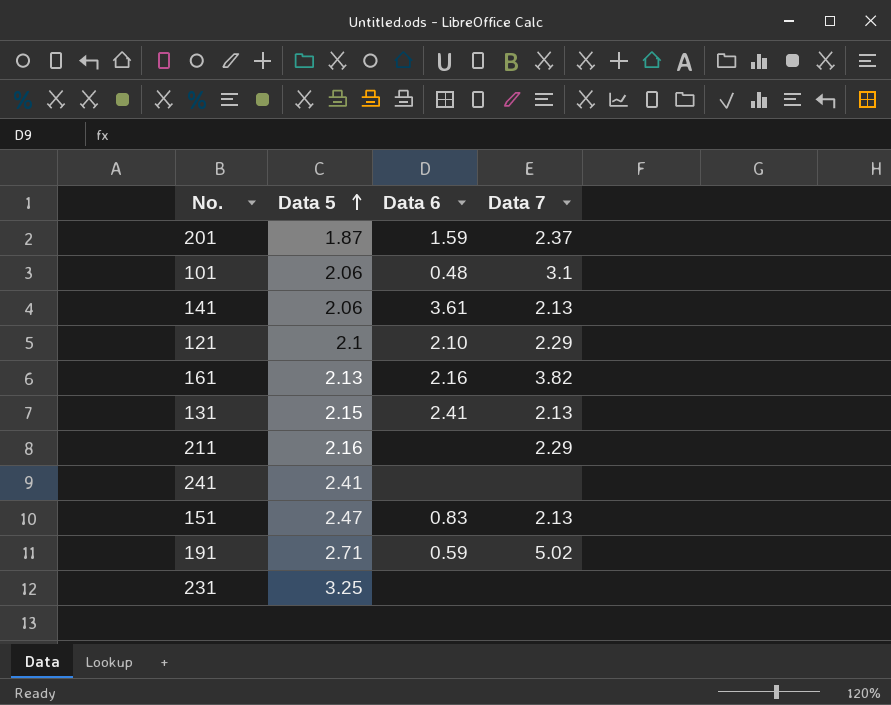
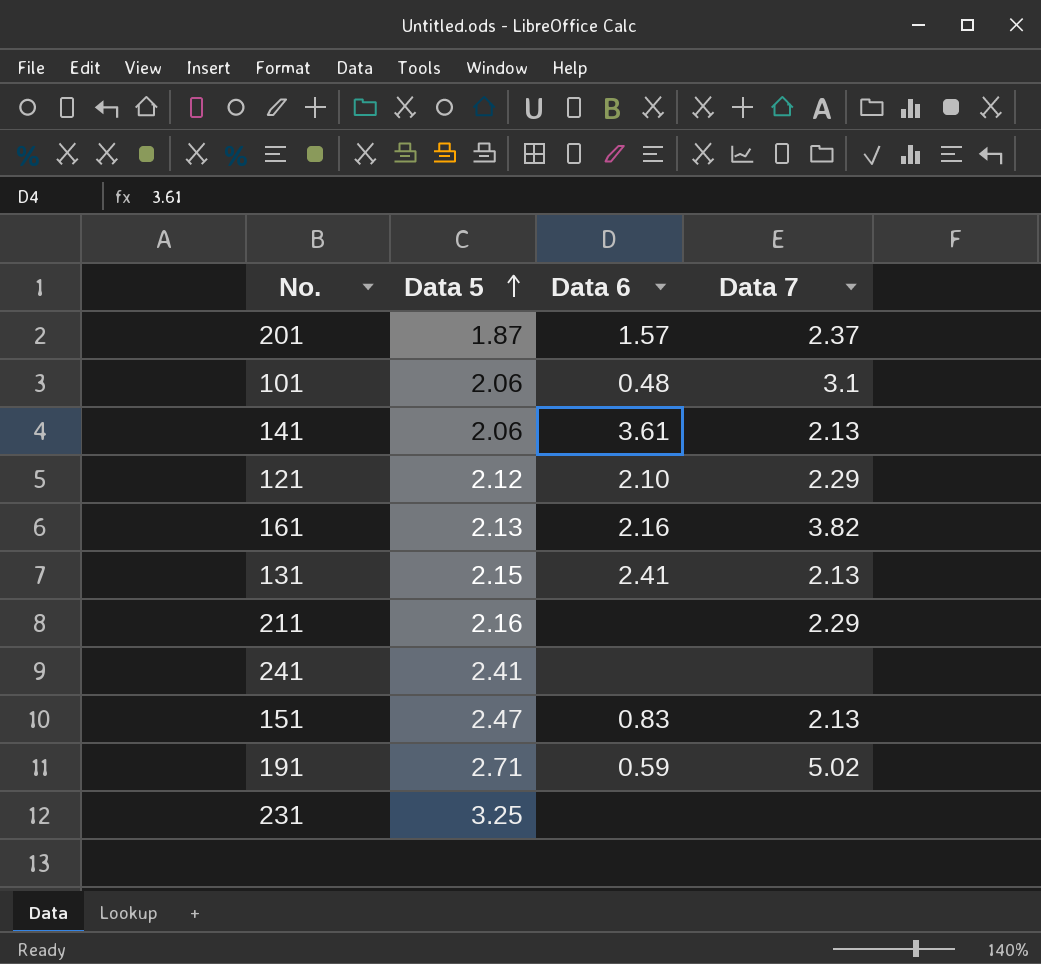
201 | Data 6: 1.59 -> 1.57
121 | Data 5: 2.1 -> 2.12

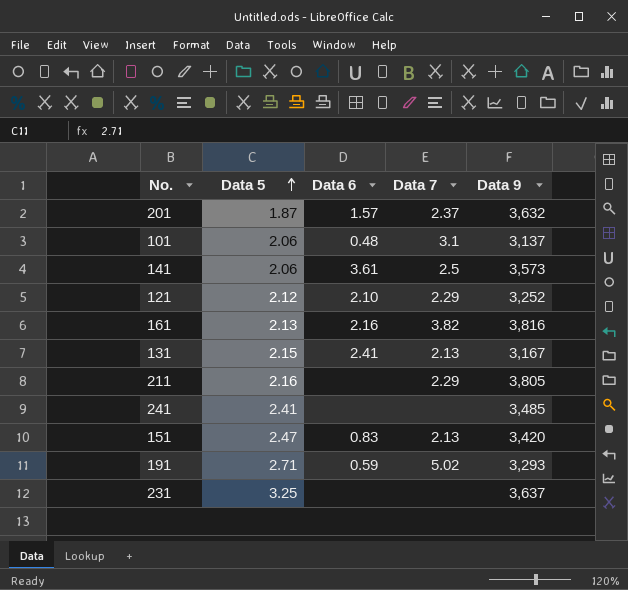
column Data 9 | position: none -> 5
141 | Data 7: 2.13 -> 2.5

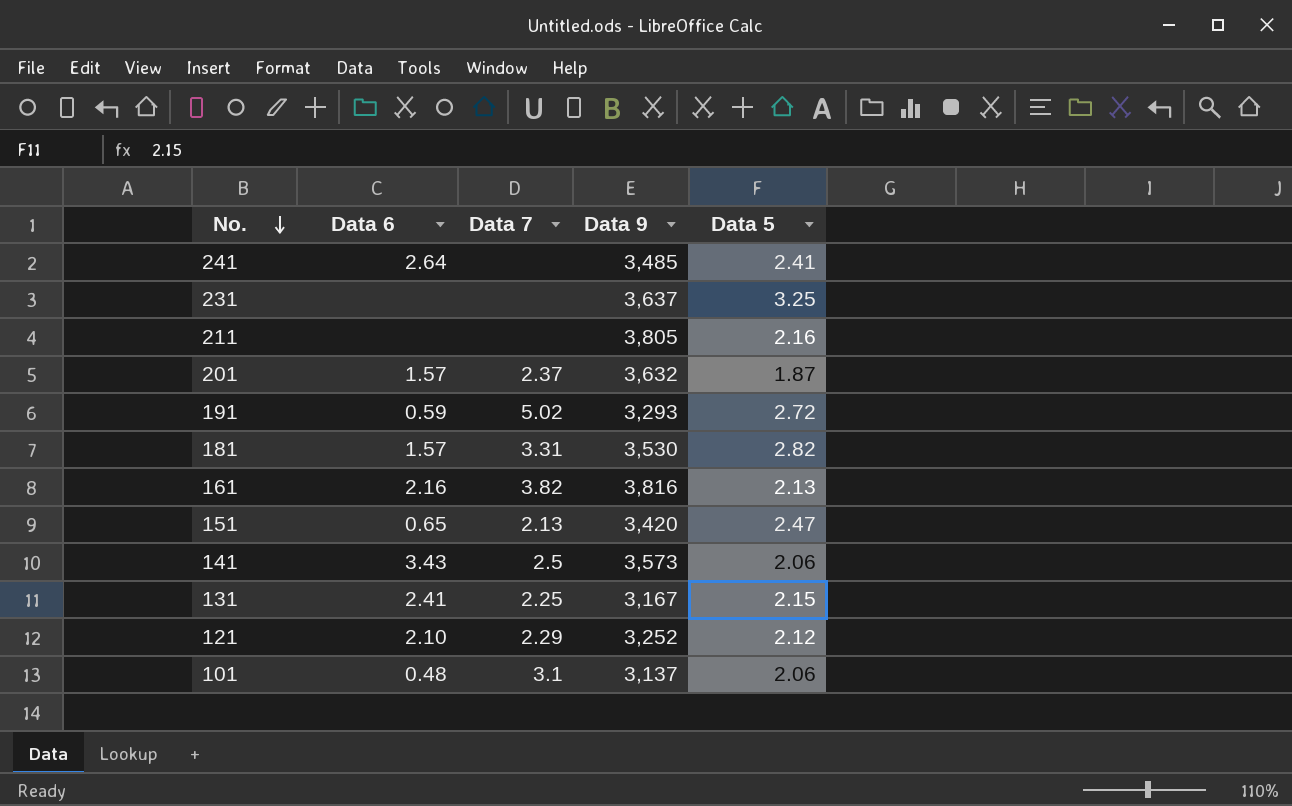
row order: Data 5 ascending -> No. descending
column Data 5 | position: 2 -> 5
241 | Data 6: none -> 2.64
211 | Data 7: 2.29 -> none
191 | Data 5: 2.71 -> 2.72
row 181: none -> 1.57 | 3.31 | 3,530 | 2.82
151 | Data 6: 0.83 -> 0.65
141 | Data 6: 3.61 -> 3.43
131 | Data 7: 2.13 -> 2.25

